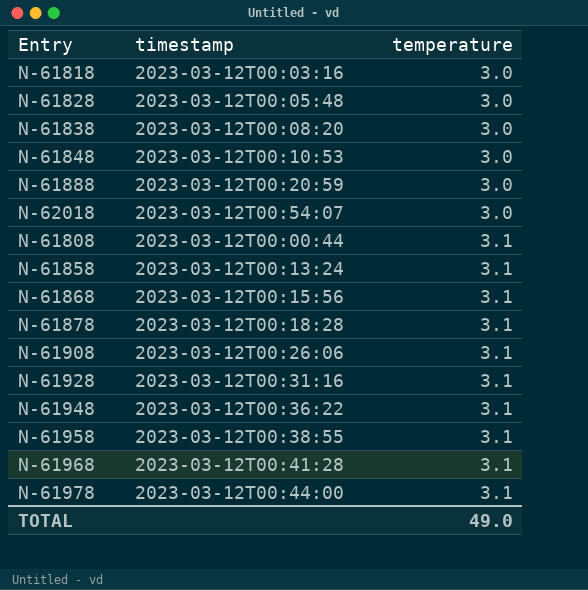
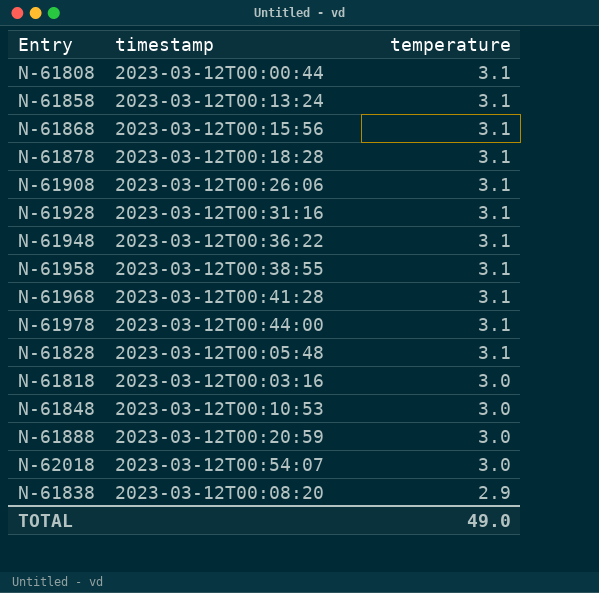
row order: temperature ascending -> temperature descending
N-61828 | temperature: 3.0 -> 3.1
N-61838 | temperature: 3.0 -> 2.9

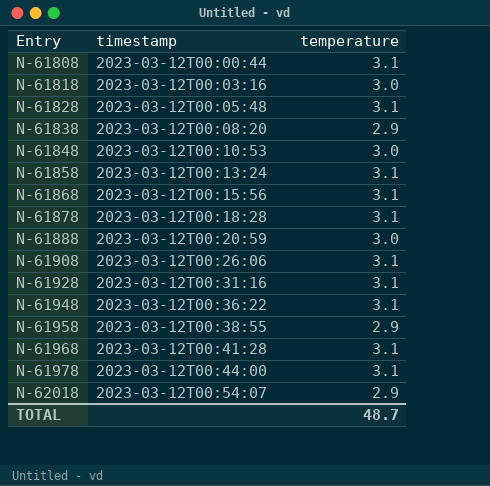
row order: temperature descending -> Entry ascending
N-61958 | temperature: 3.1 -> 2.9
N-62018 | temperature: 3.0 -> 2.9
TOTAL | temperature: 49.0 -> 48.7

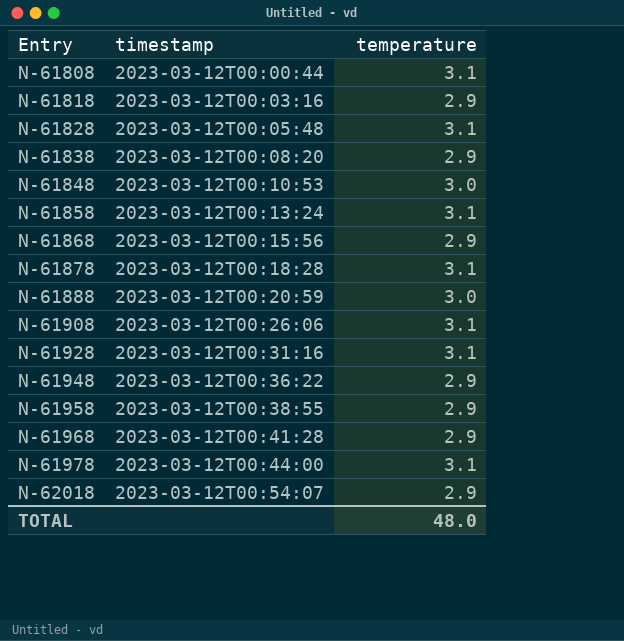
N-61818 | temperature: 3.0 -> 2.9
N-61868 | temperature: 3.1 -> 2.9
N-61948 | temperature: 3.1 -> 2.9
N-61968 | temperature: 3.1 -> 2.9
TOTAL | temperature: 48.7 -> 48.0

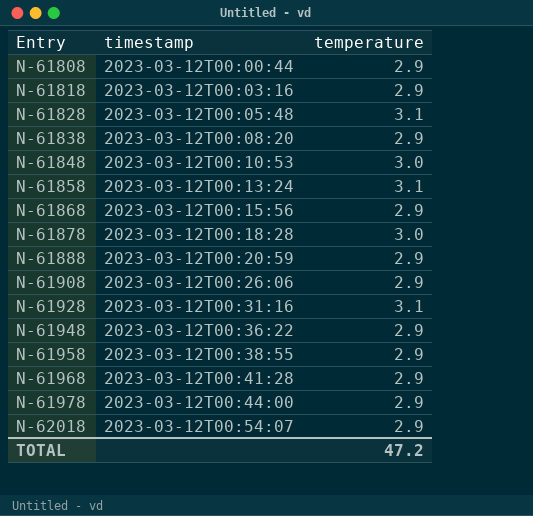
N-61808 | temperature: 3.1 -> 2.9
N-61878 | temperature: 3.1 -> 3.0
N-61888 | temperature: 3.0 -> 2.9
N-61908 | temperature: 3.1 -> 2.9
N-61978 | temperature: 3.1 -> 2.9
TOTAL | temperature: 48.0 -> 47.2

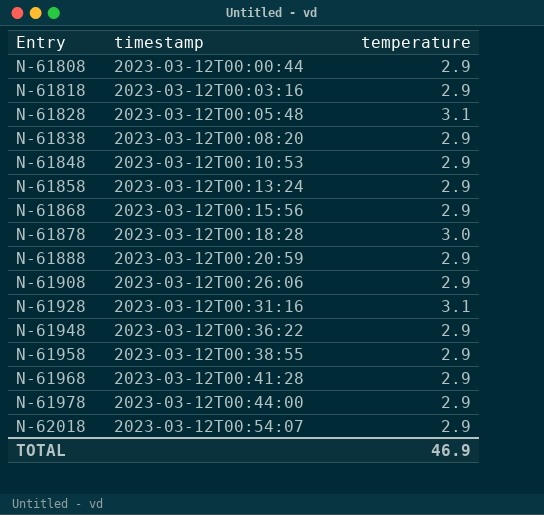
N-61848 | temperature: 3.0 -> 2.9
N-61858 | temperature: 3.1 -> 2.9
TOTAL | temperature: 47.2 -> 46.9

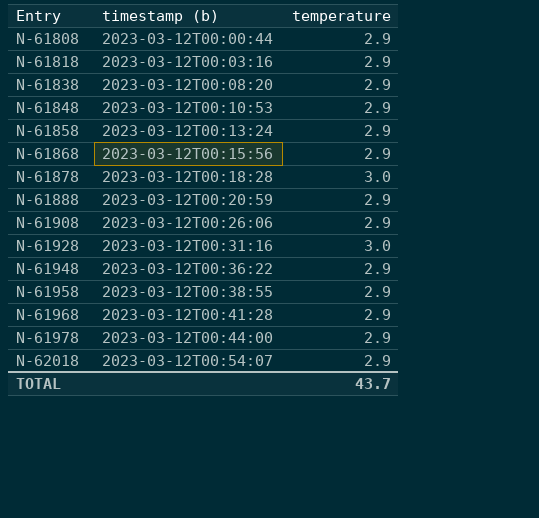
column name: timestamp -> timestamp (b)
row N-61828: 2023-03-12T00:05:48 | 3.1 -> none
N-61928 | temperature: 3.1 -> 3.0
TOTAL | temperature: 46.9 -> 43.7

